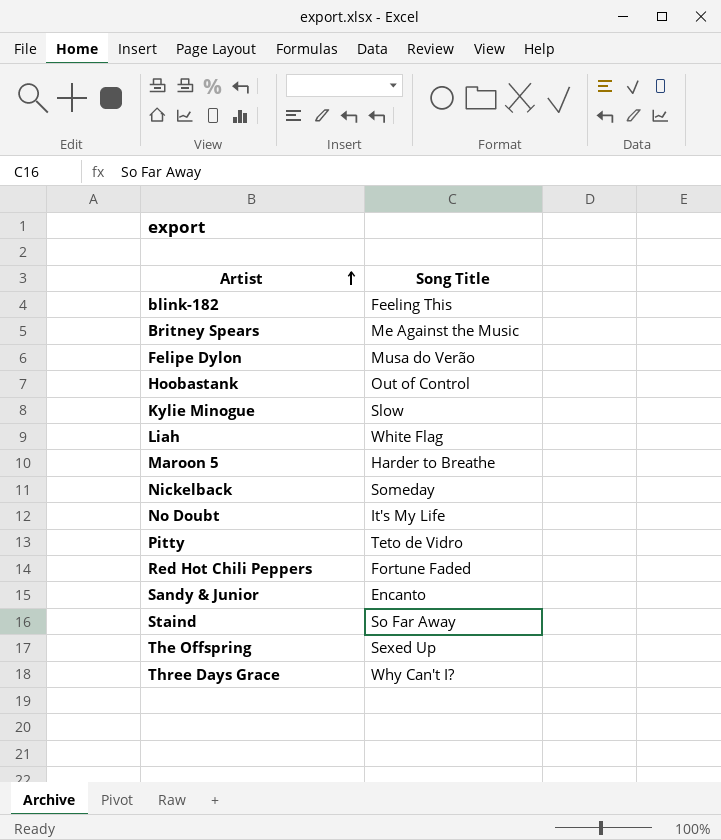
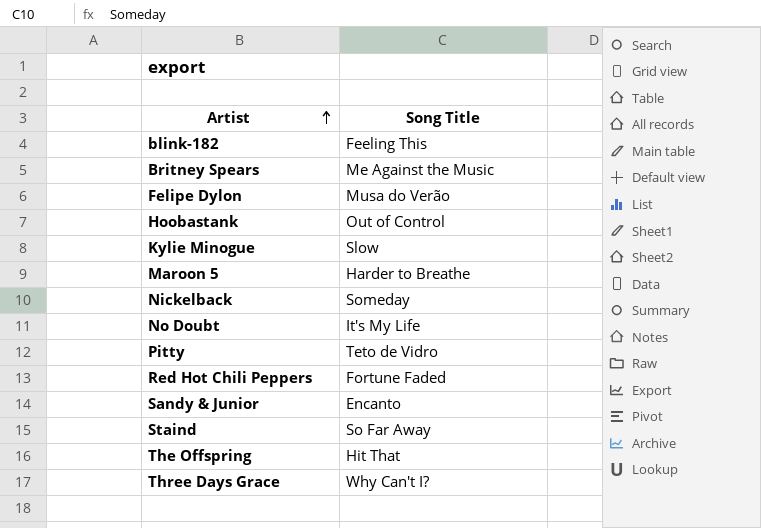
row Liah: White Flag -> none
The Offspring | Song Title: Sexed Up -> Hit That

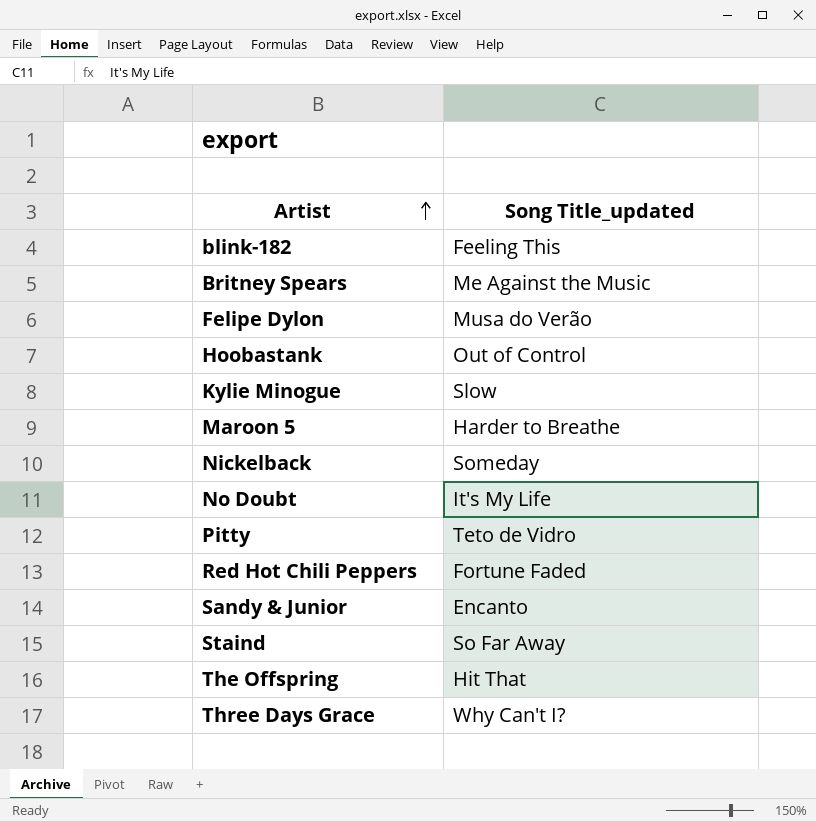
column name: Song Title -> Song Title_updated

